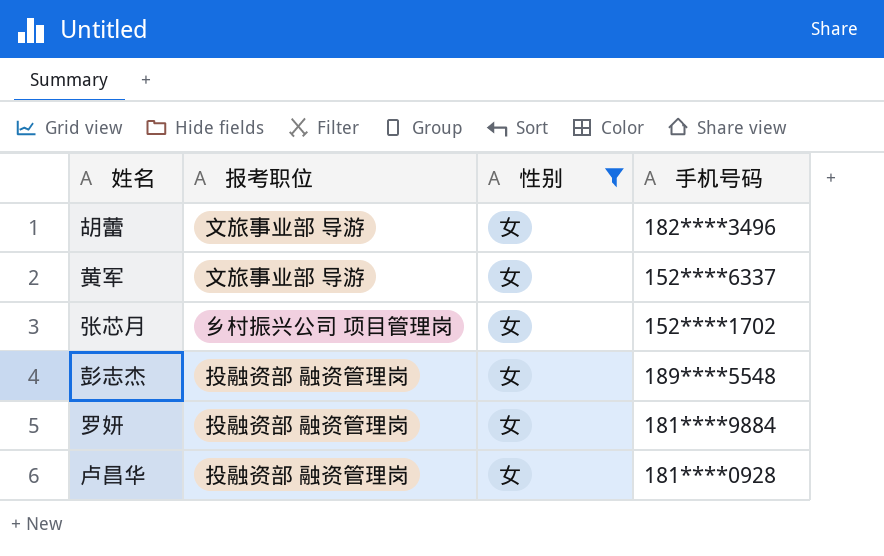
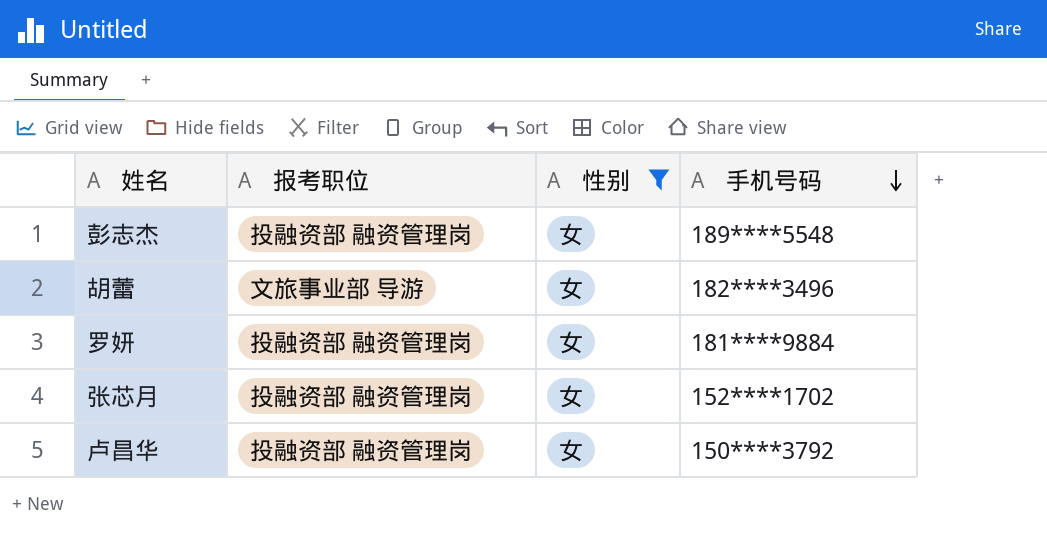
row order: none -> 手机号码 descending
row 黄军: 文旅事业部 导游 | 女 | 152****6337 -> none
张芯月 | 报考职位: 乡村振兴公司 项目管理岗 -> 投融资部 融资管理岗
卢昌华 | 手机号码: 181****0928 -> 150****3792

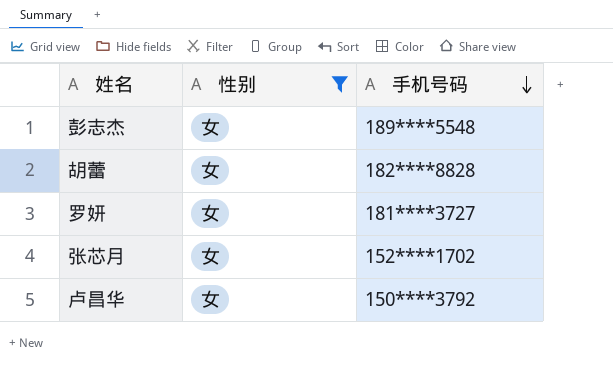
column 报考职位 | position: 2 -> none
胡蕾 | 手机号码: 182****3496 -> 182****8828
罗妍 | 手机号码: 181****9884 -> 181****3727

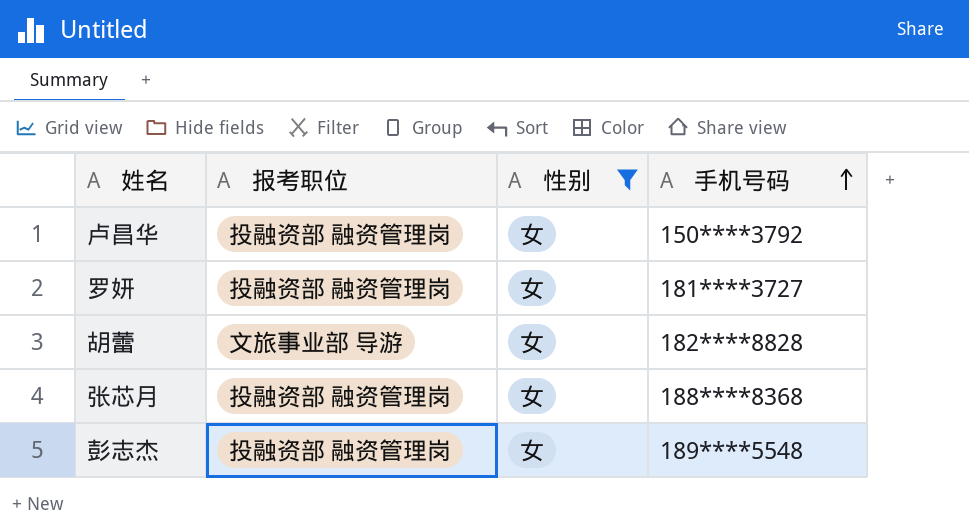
row order: 手机号码 descending -> 手机号码 ascending
column 报考职位 | position: none -> 2
张芯月 | 手机号码: 152****1702 -> 188****8368

